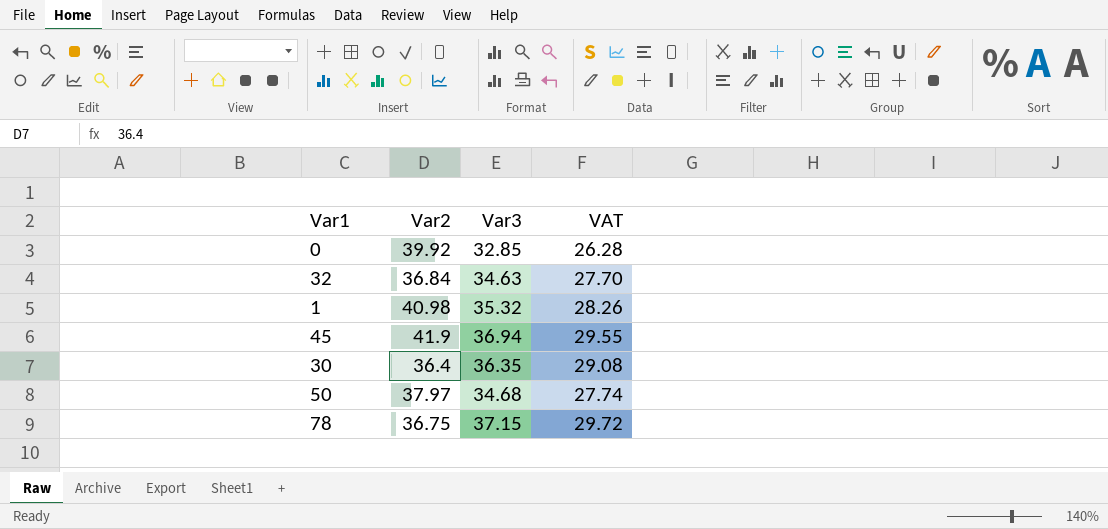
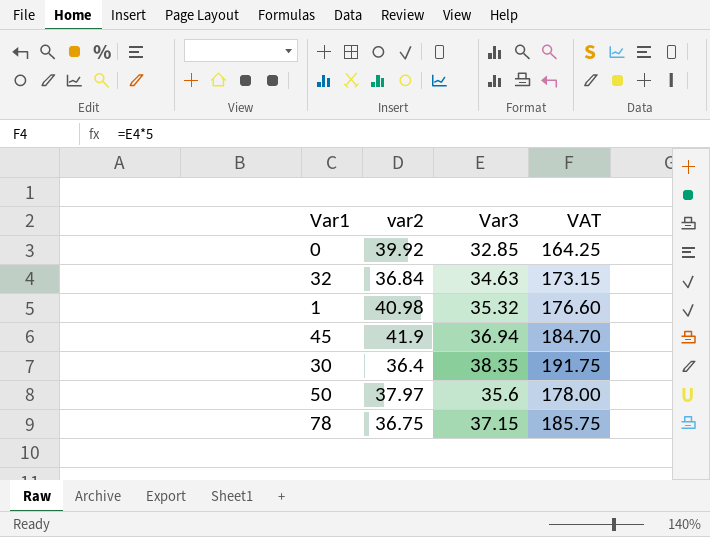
column name: Var2 -> var2
column VAT | formula: [Var3] * 0.8 -> [Var3] * 5
30 | Var3: 36.35 -> 38.35
50 | Var3: 34.68 -> 35.6

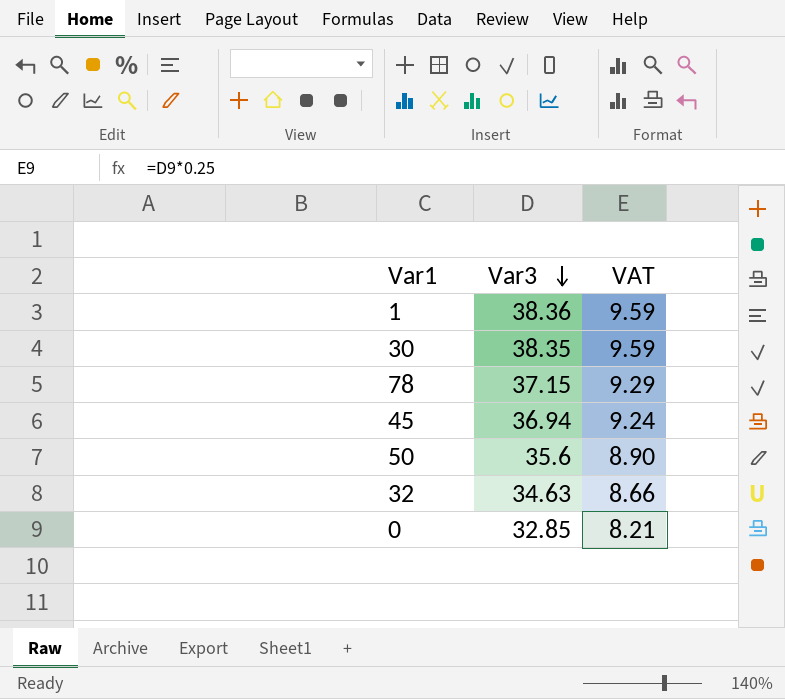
row order: none -> Var3 descending
column var2 | position: 2 -> none
column VAT | formula: [Var3] * 5 -> [Var3] * 0.25
1 | Var3: 35.32 -> 38.36

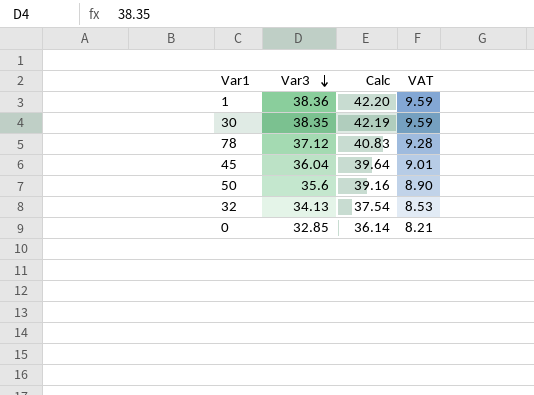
column Calc | formula: none -> [Var3] * 1.1
78 | Var3: 37.15 -> 37.12
78 | VAT: 9.29 -> 9.28
45 | Var3: 36.94 -> 36.04
45 | VAT: 9.24 -> 9.01
32 | Var3: 34.63 -> 34.13
32 | VAT: 8.66 -> 8.53

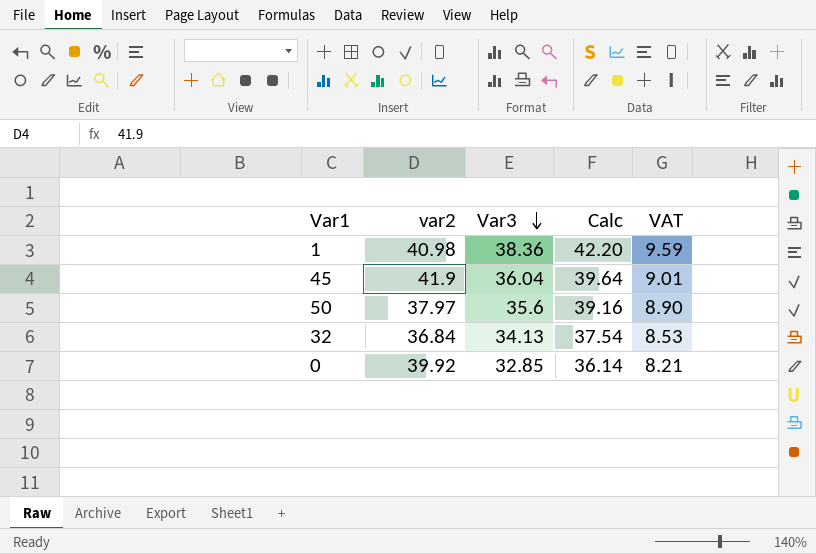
column var2 | position: none -> 2
row 30: 38.35 | 42.19 | 9.59 -> none
row 78: 37.12 | 40.83 | 9.28 -> none

